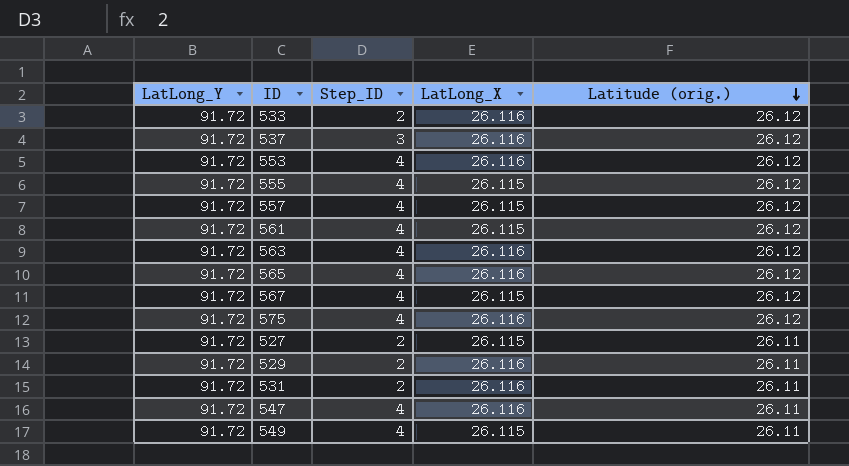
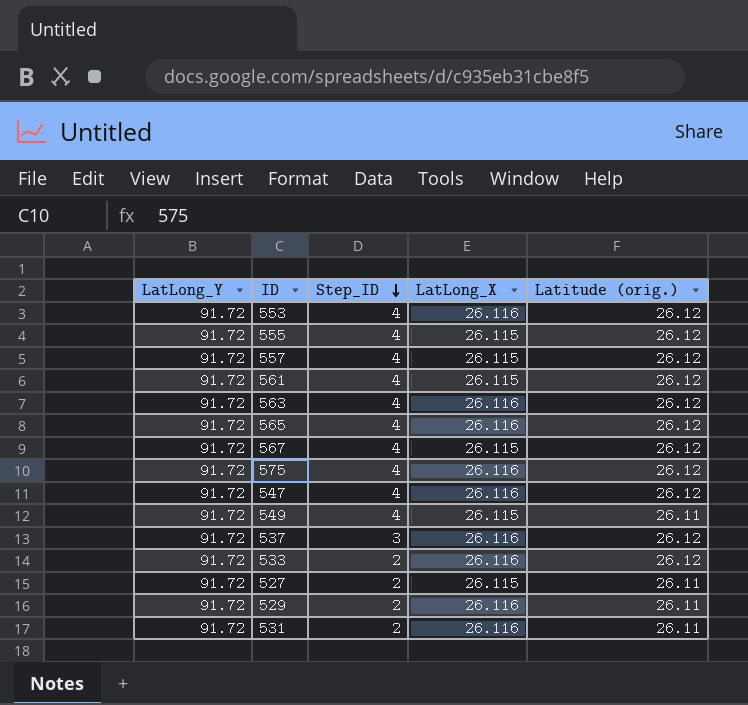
row order: Latitude (orig.) descending -> Step_ID descending
547 | Latitude (orig.): 26.11 -> 26.12

